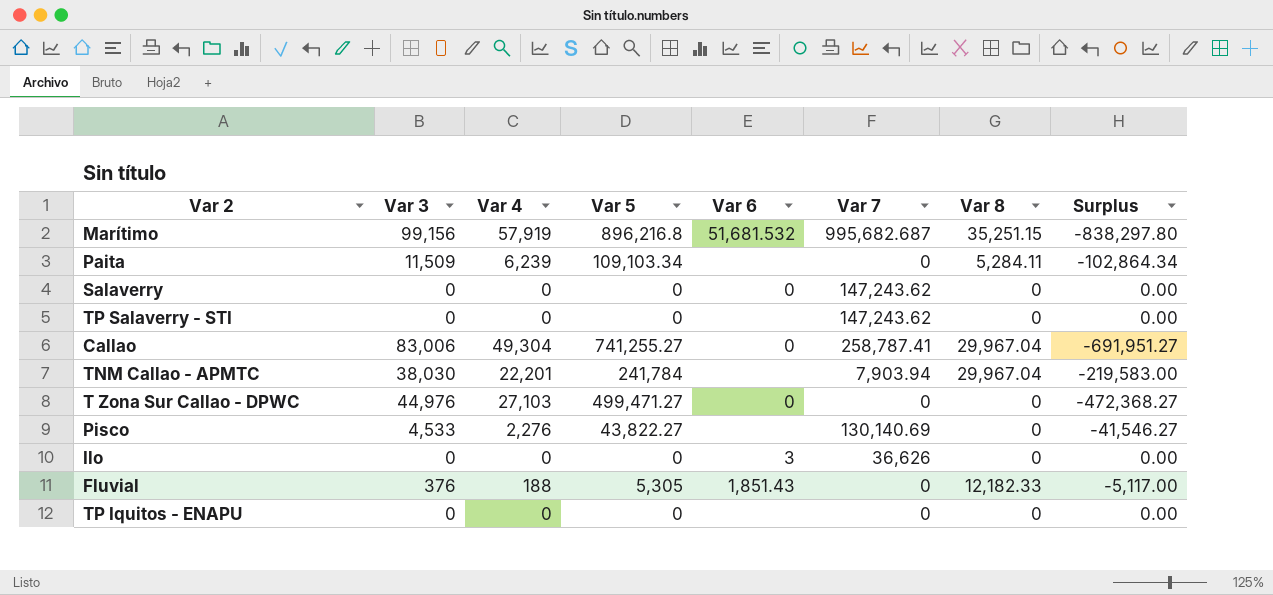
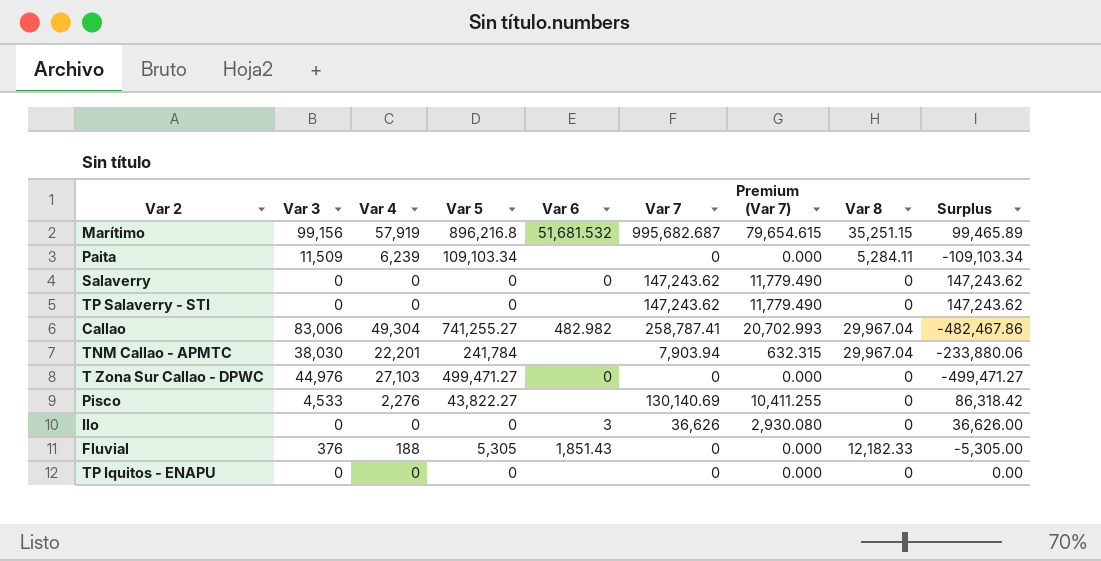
column Premium (Var 7) | formula: none -> [Var 7] * 0.08
column Surplus | formula: [Var 4] - [Var 5] -> [Var 7] - [Var 5]
Callao | Var 6: 0 -> 482.982

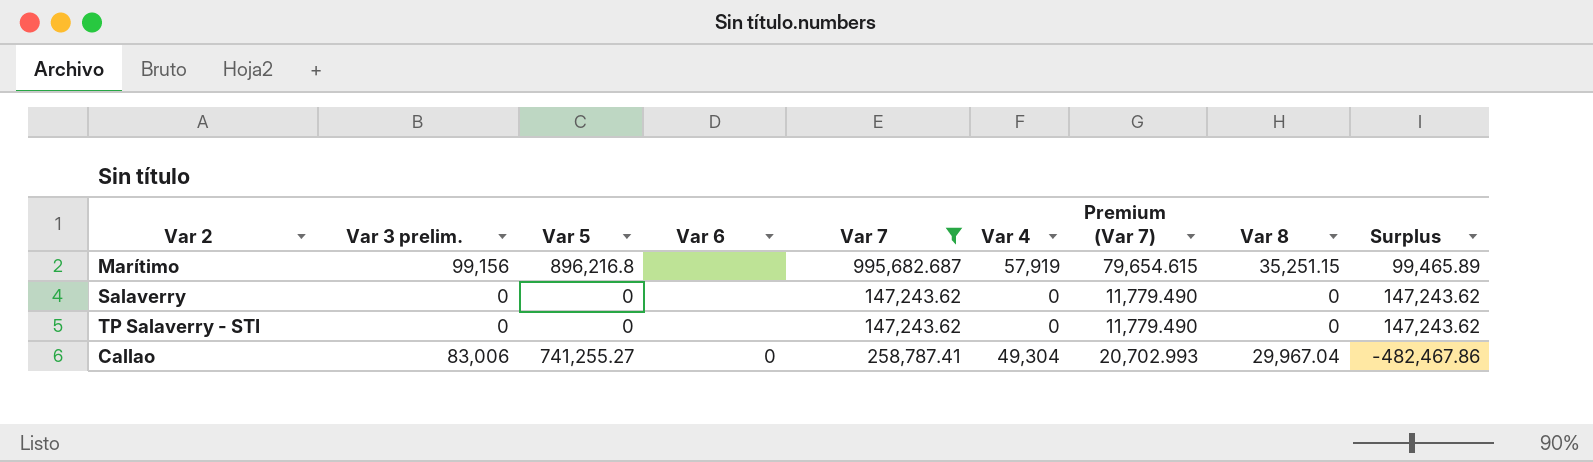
filter: none -> Var 7 >= 147,243.62
column name: Var 3 -> Var 3 prelim.
column Var 4 | position: 3 -> 6
Marítimo | Var 6: 51,681.532 -> none
Salaverry | Var 6: 0 -> none
Callao | Var 6: 482.982 -> 0

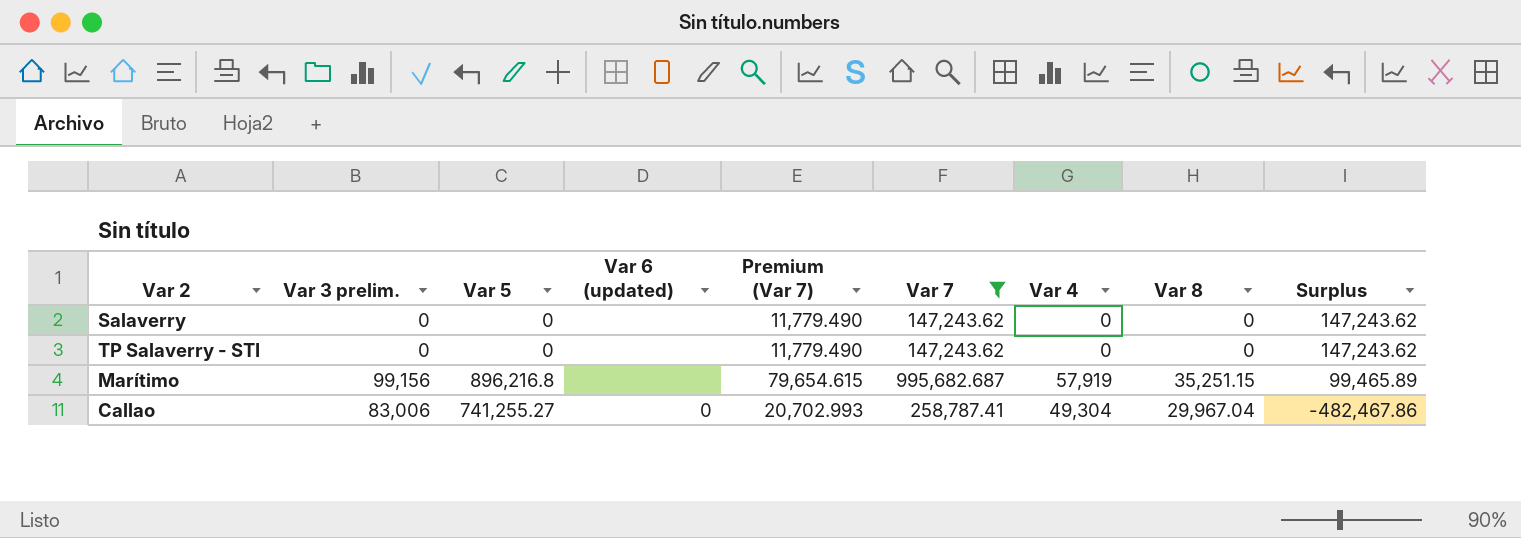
row order: none -> Surplus descending
column name: Var 6 -> Var 6 (updated)
column Premium (Var 7) | position: 7 -> 5

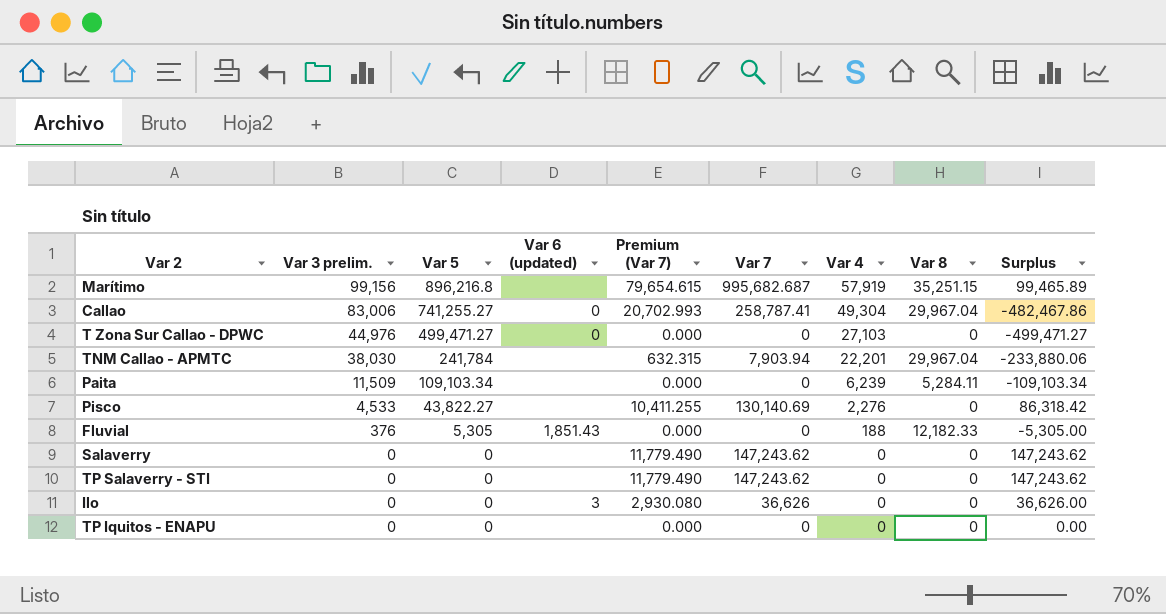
filter: Var 7 >= 147,243.62 -> none
row order: Surplus descending -> Var 3 prelim. descending

